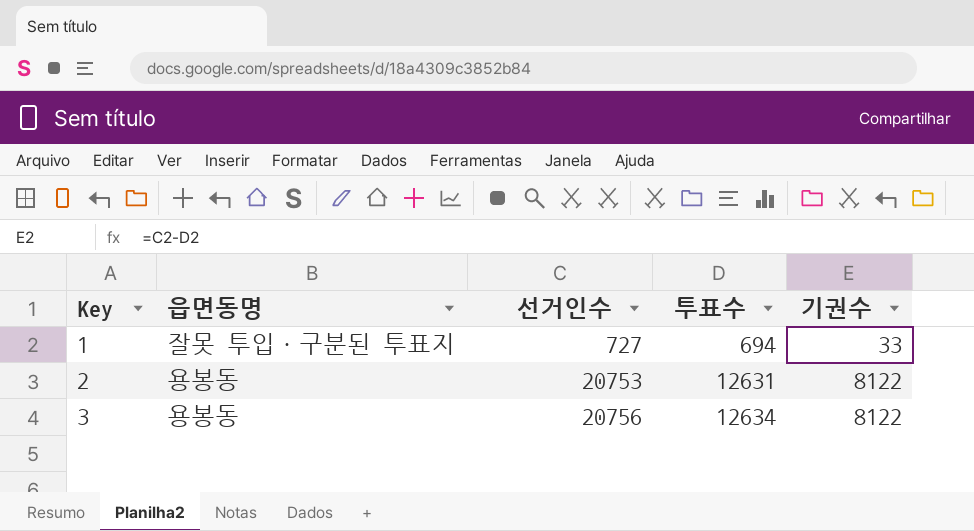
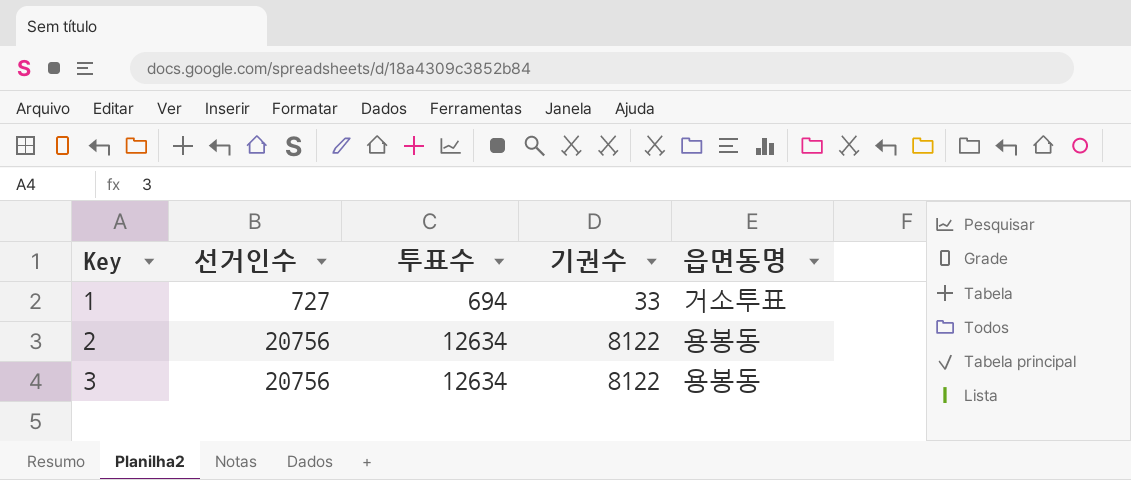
column 읍면동명 | position: 2 -> 5
1 | 읍면동명: 잘못 투입·구분된 투표지 -> 거소투표
2 | 선거인수: 20753 -> 20756
2 | 투표수: 12631 -> 12634

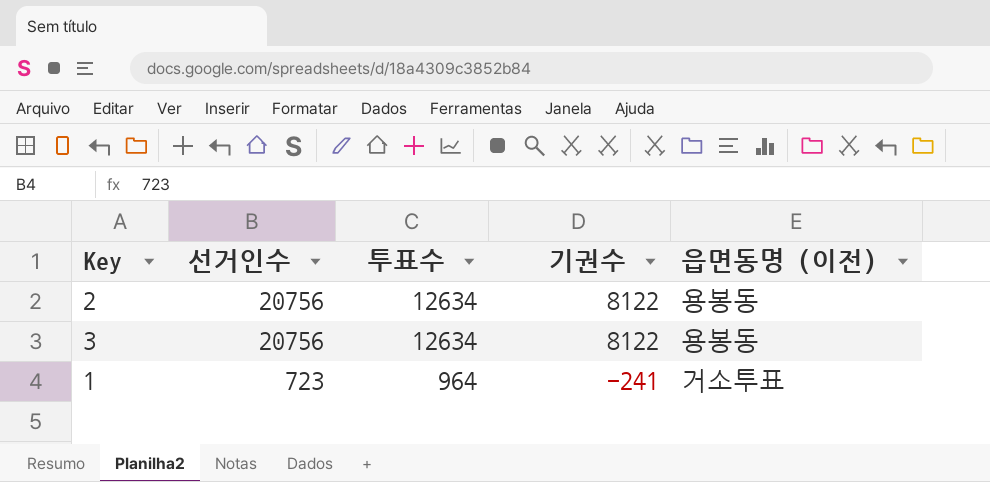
row order: Key ascending -> 선거인수 descending
column name: 읍면동명 -> 읍면동명 (이전)
1 | 선거인수: 727 -> 723
1 | 투표수: 694 -> 964
1 | 기권수: 33 -> -241

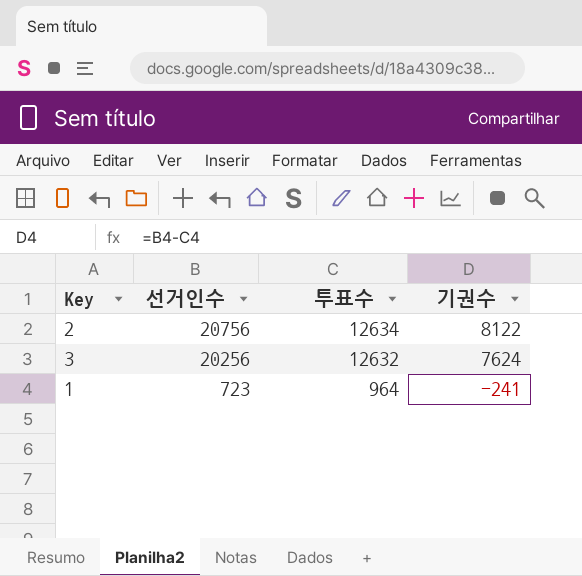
column 읍면동명 (이전) | position: 5 -> none
3 | 선거인수: 20756 -> 20256
3 | 투표수: 12634 -> 12632
3 | 기권수: 8122 -> 7624

